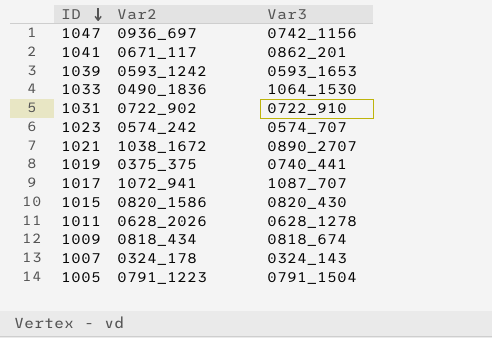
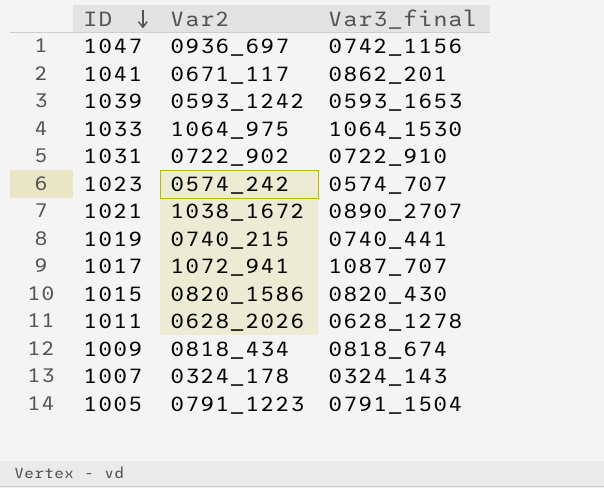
column name: Var3 -> Var3_final
1033 | Var2: 0490_1836 -> 1064_975
1019 | Var2: 0375_375 -> 0740_215

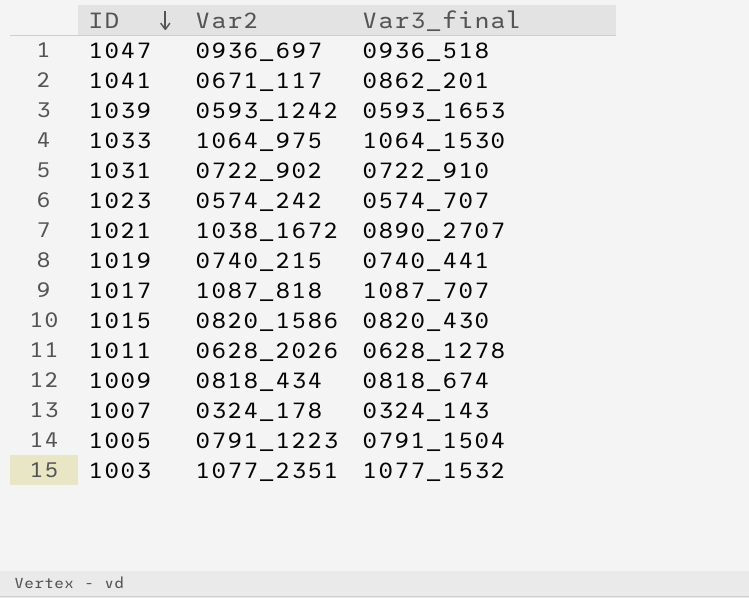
1047 | Var3_final: 0742_1156 -> 0936_518
1017 | Var2: 1072_941 -> 1087_818
row 1003: none -> 1077_2351 | 1077_1532

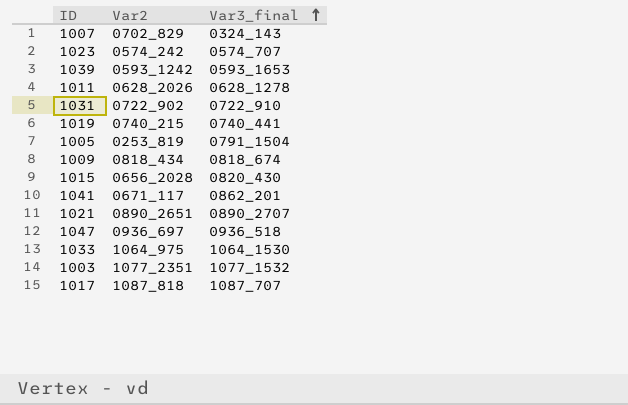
row order: ID descending -> Var3_final ascending
1007 | Var2: 0324_178 -> 0702_829
1005 | Var2: 0791_1223 -> 0253_819
1015 | Var2: 0820_1586 -> 0656_2028
1021 | Var2: 1038_1672 -> 0890_2651

